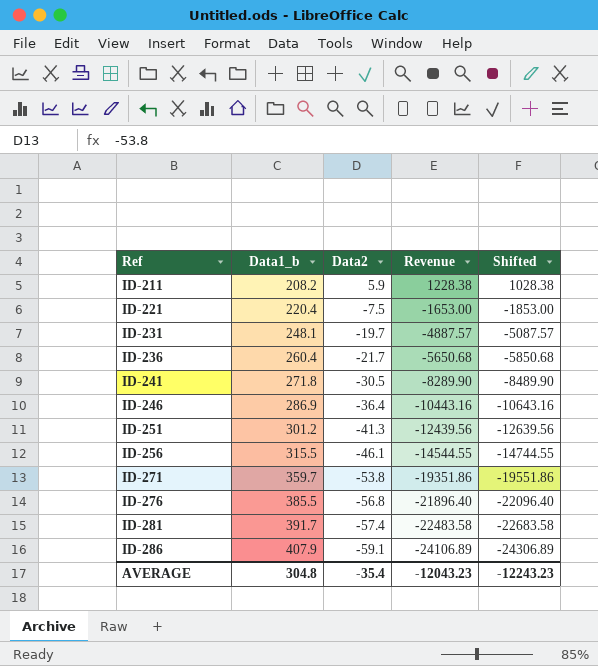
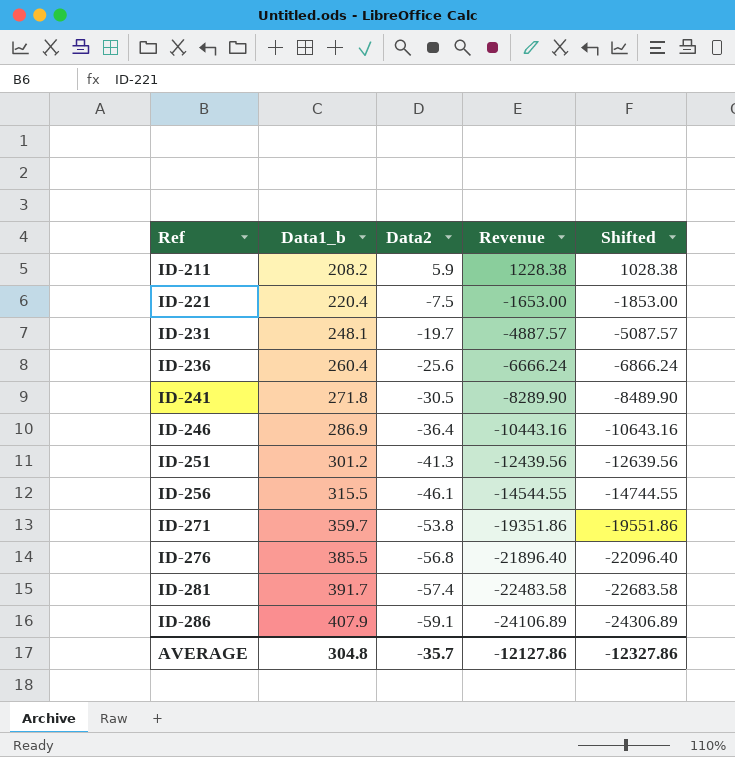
ID-236 | Data2: -21.7 -> -25.6
ID-236 | Revenue: -5650.68 -> -6666.24
ID-236 | Shifted: -5850.68 -> -6866.24
AVERAGE | Data2: -35.4 -> -35.7
AVERAGE | Revenue: -12043.23 -> -12127.86
AVERAGE | Shifted: -12243.23 -> -12327.86

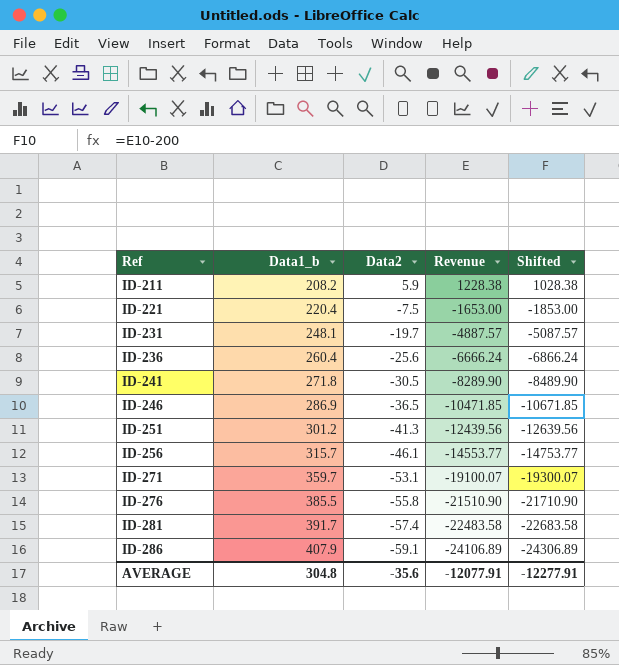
ID-246 | Data2: -36.4 -> -36.5
ID-246 | Revenue: -10443.16 -> -10471.85
ID-246 | Shifted: -10643.16 -> -10671.85
ID-256 | Data1_b: 315.5 -> 315.7
ID-256 | Revenue: -14544.55 -> -14553.77
ID-256 | Shifted: -14744.55 -> -14753.77
ID-271 | Data2: -53.8 -> -53.1
ID-271 | Revenue: -19351.86 -> -19100.07
ID-271 | Shifted: -19551.86 -> -19300.07
ID-276 | Data2: -56.8 -> -55.8
ID-276 | Revenue: -21896.40 -> -21510.90
ID-276 | Shifted: -22096.40 -> -21710.90
AVERAGE | Data2: -35.7 -> -35.6
AVERAGE | Revenue: -12127.86 -> -12077.91
AVERAGE | Shifted: -12327.86 -> -12277.91

